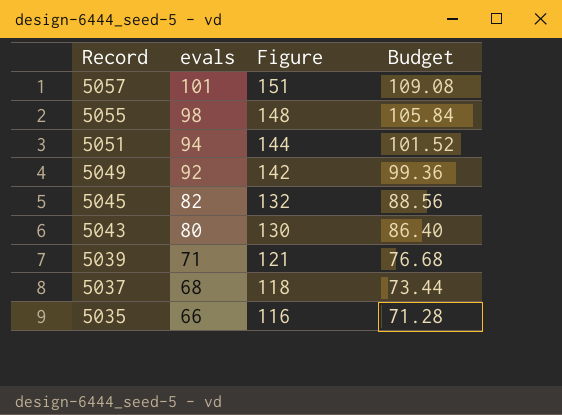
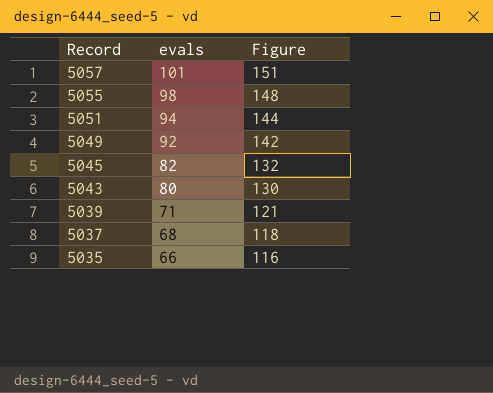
column Budget | formula: [evals] * 1.08 -> none

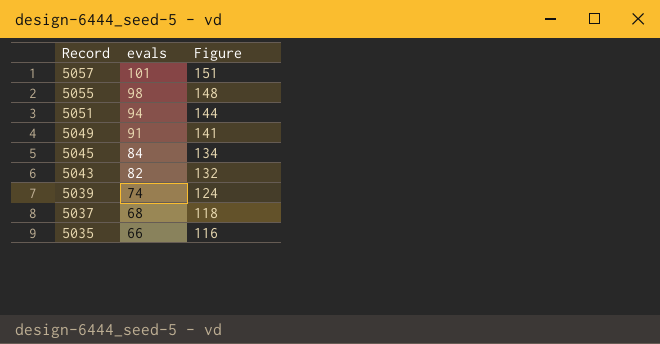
5049 | evals: 92 -> 91
5049 | Figure: 142 -> 141
5045 | evals: 82 -> 84
5045 | Figure: 132 -> 134
5043 | evals: 80 -> 82
5043 | Figure: 130 -> 132
5039 | evals: 71 -> 74
5039 | Figure: 121 -> 124

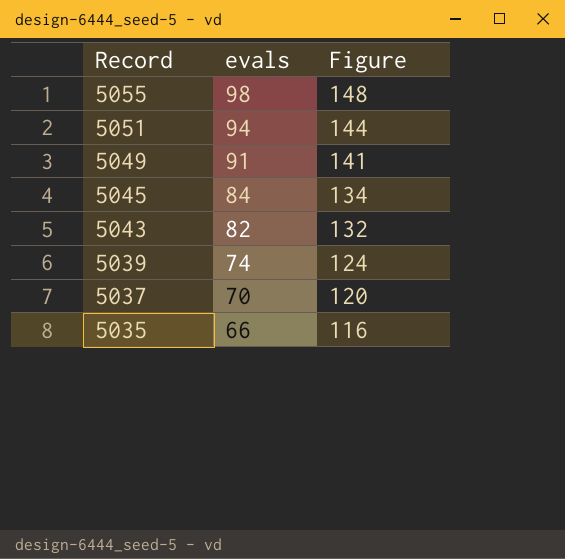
row 5057: 101 | 151 -> none
5037 | evals: 68 -> 70
5037 | Figure: 118 -> 120

